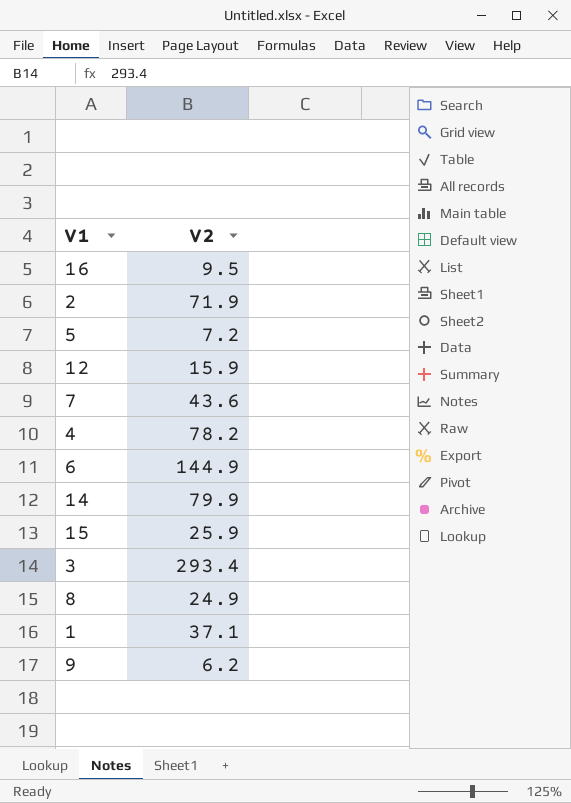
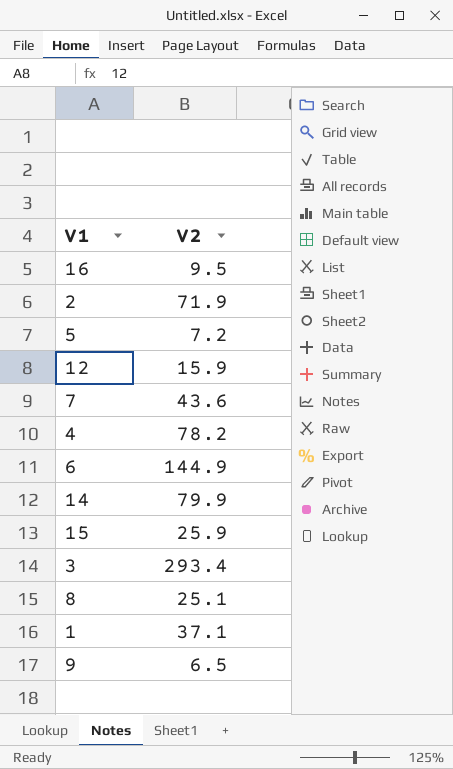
8 | V2: 24.9 -> 25.1
9 | V2: 6.2 -> 6.5

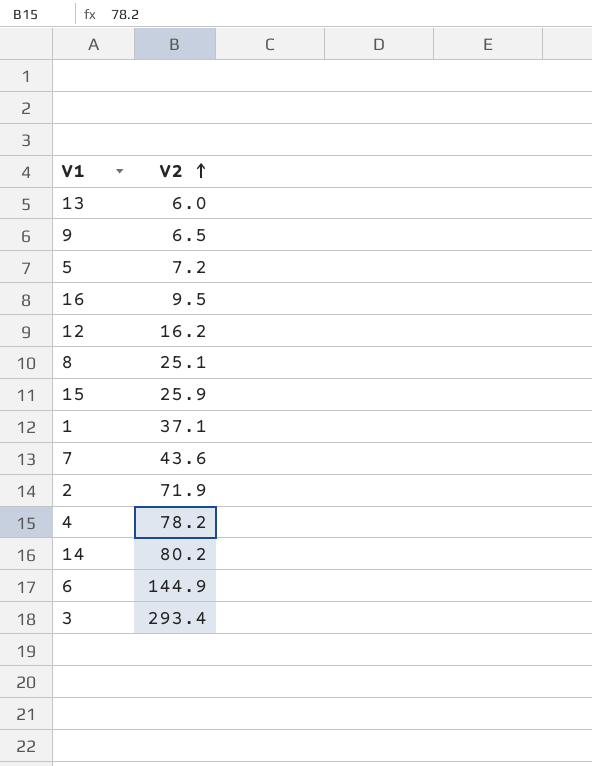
row order: none -> V2 ascending
row 13: none -> 6.0
12 | V2: 15.9 -> 16.2
14 | V2: 79.9 -> 80.2

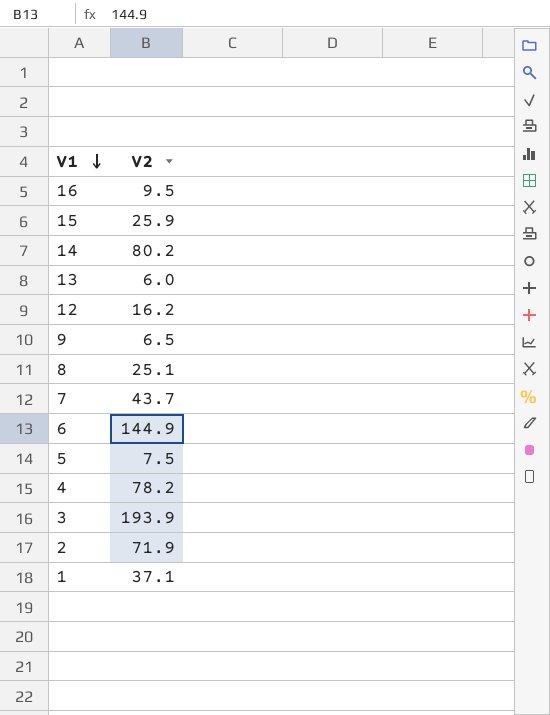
row order: V2 ascending -> V1 descending
7 | V2: 43.6 -> 43.7
5 | V2: 7.2 -> 7.5
3 | V2: 293.4 -> 193.9

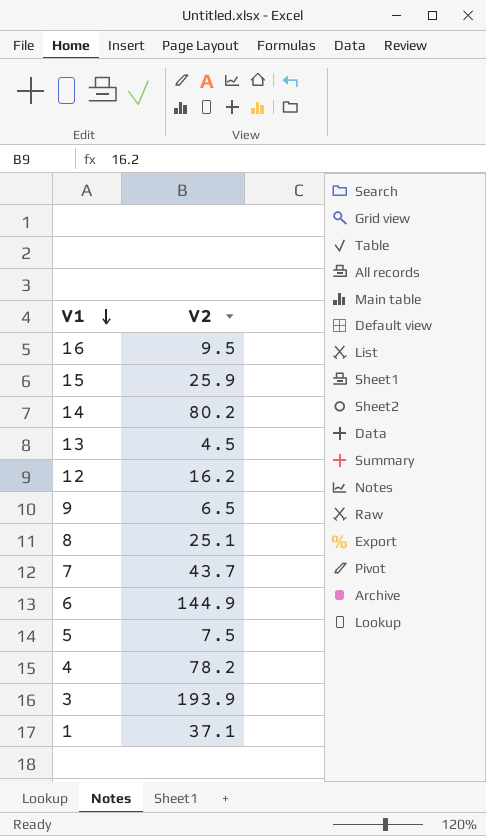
row 2: 71.9 -> none
13 | V2: 6.0 -> 4.5

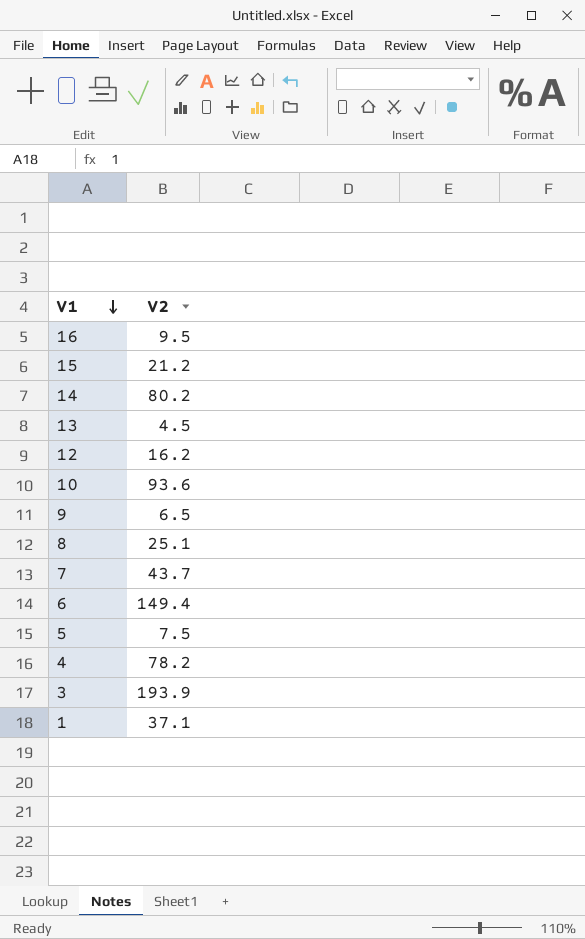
15 | V2: 25.9 -> 21.2
row 10: none -> 93.6
6 | V2: 144.9 -> 149.4

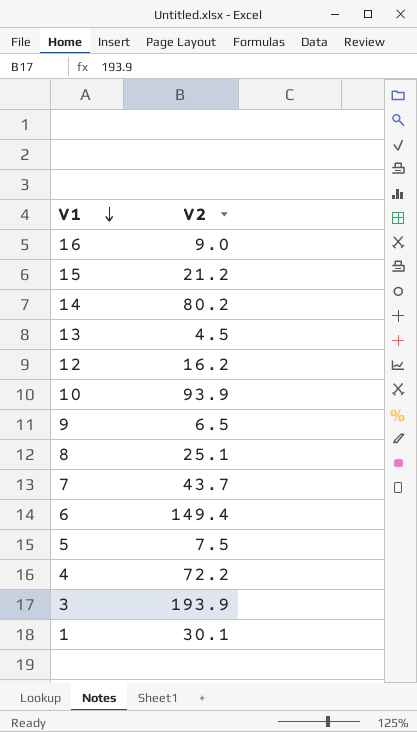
16 | V2: 9.5 -> 9.0
10 | V2: 93.6 -> 93.9
4 | V2: 78.2 -> 72.2
1 | V2: 37.1 -> 30.1

